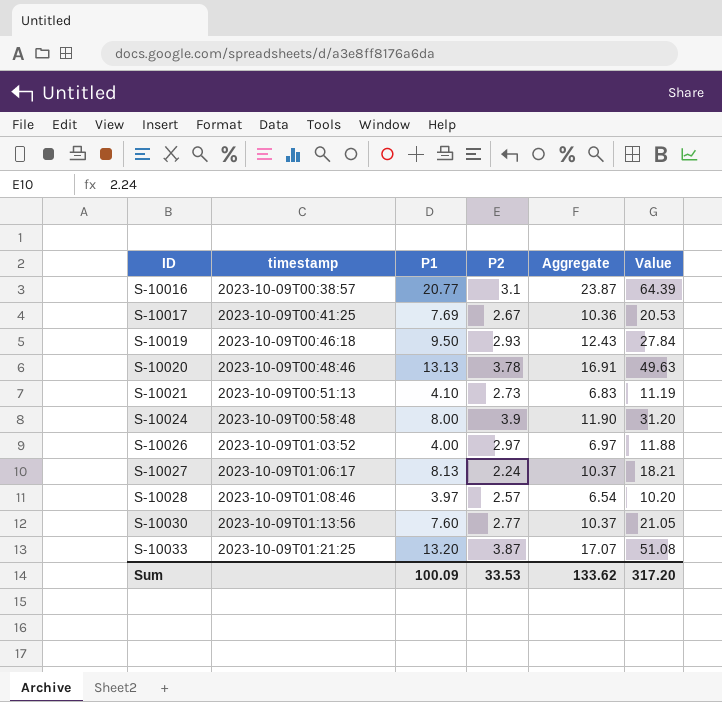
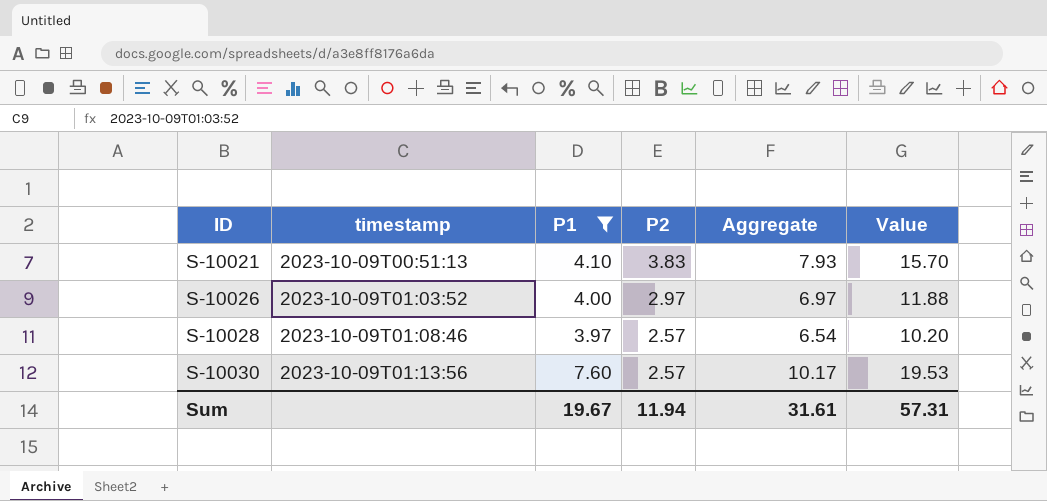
filter: none -> P1 <= 7.60
S-10021 | P2: 2.73 -> 3.83
S-10021 | Aggregate: 6.83 -> 7.93
S-10021 | Value: 11.19 -> 15.70
S-10030 | P2: 2.77 -> 2.57
S-10030 | Aggregate: 10.37 -> 10.17
S-10030 | Value: 21.05 -> 19.53
Sum | P1: 100.09 -> 19.67
Sum | P2: 33.53 -> 11.94
Sum | Aggregate: 133.62 -> 31.61
Sum | Value: 317.20 -> 57.31

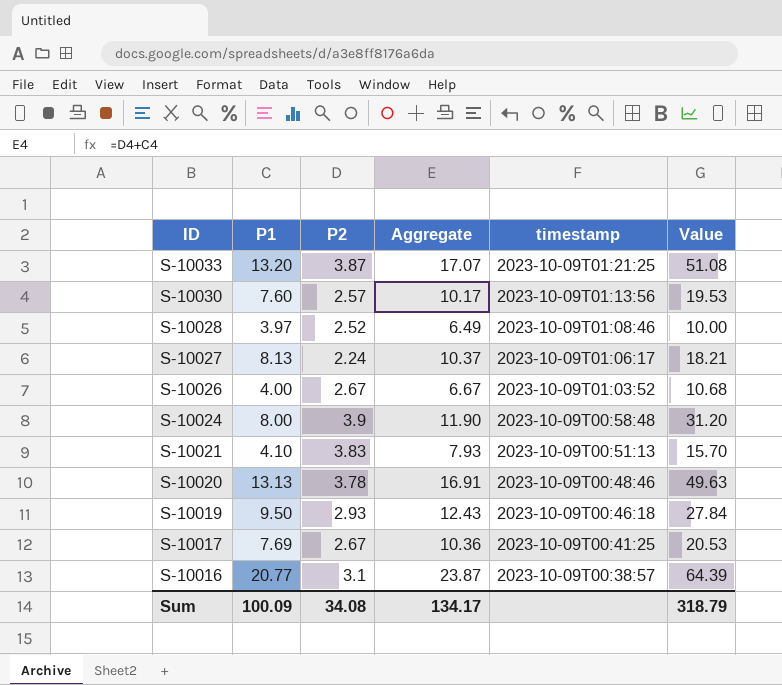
filter: P1 <= 7.60 -> none
row order: ID ascending -> ID descending
column timestamp | position: 2 -> 5
S-10028 | P2: 2.57 -> 2.52
S-10028 | Aggregate: 6.54 -> 6.49
S-10028 | Value: 10.20 -> 10.00
S-10026 | P2: 2.97 -> 2.67
S-10026 | Aggregate: 6.97 -> 6.67
S-10026 | Value: 11.88 -> 10.68
Sum | P1: 19.67 -> 100.09
Sum | P2: 11.94 -> 34.08
Sum | Aggregate: 31.61 -> 134.17
Sum | Value: 57.31 -> 318.79

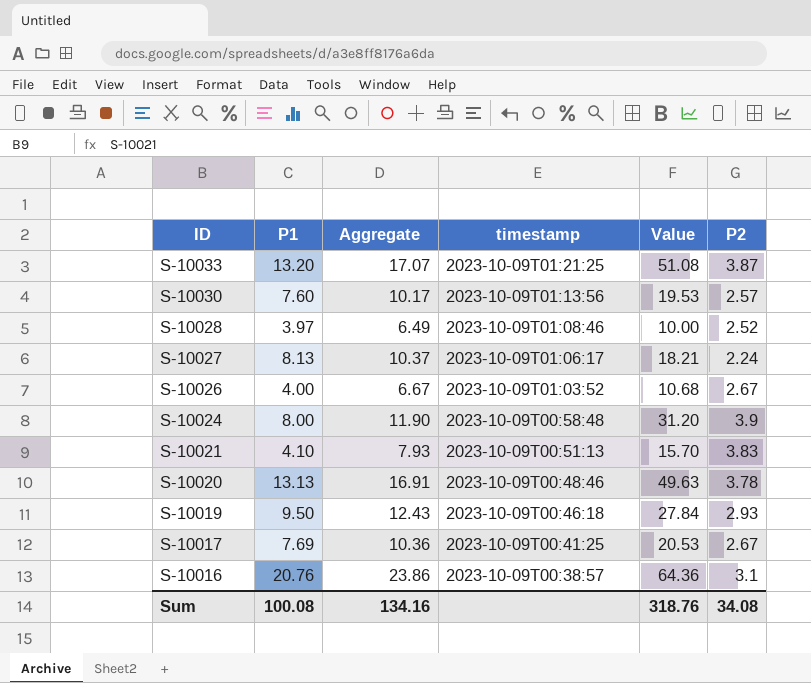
column P2 | position: 3 -> 6
S-10016 | P1: 20.77 -> 20.76
S-10016 | Aggregate: 23.87 -> 23.86
S-10016 | Value: 64.39 -> 64.36
Sum | P1: 100.09 -> 100.08
Sum | Aggregate: 134.17 -> 134.16
Sum | Value: 318.79 -> 318.76

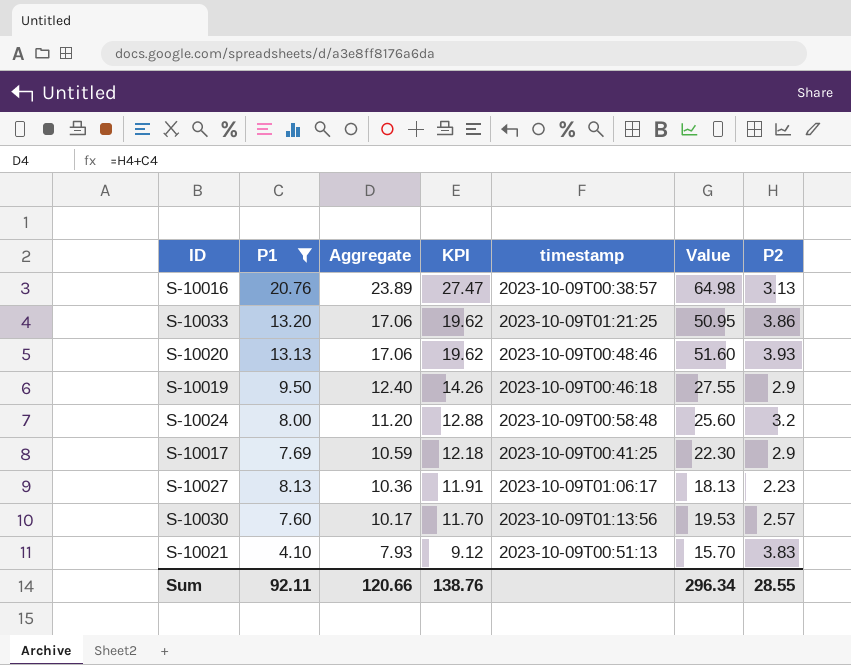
filter: none -> P1 >= 4.10
row order: ID descending -> Aggregate descending
column KPI | formula: none -> [Aggregate] * 1.15
S-10016 | Aggregate: 23.86 -> 23.89
S-10016 | Value: 64.36 -> 64.98
S-10016 | P2: 3.1 -> 3.13
S-10033 | Aggregate: 17.07 -> 17.06
S-10033 | Value: 51.08 -> 50.95
S-10033 | P2: 3.87 -> 3.86
S-10020 | Aggregate: 16.91 -> 17.06
S-10020 | Value: 49.63 -> 51.60
S-10020 | P2: 3.78 -> 3.93
S-10019 | Aggregate: 12.43 -> 12.40
S-10019 | Value: 27.84 -> 27.55
S-10019 | P2: 2.93 -> 2.9
S-10024 | Aggregate: 11.90 -> 11.20
S-10024 | Value: 31.20 -> 25.60
S-10024 | P2: 3.9 -> 3.2
S-10017 | Aggregate: 10.36 -> 10.59
S-10017 | Value: 20.53 -> 22.30
S-10017 | P2: 2.67 -> 2.9
S-10027 | Aggregate: 10.37 -> 10.36
S-10027 | Value: 18.21 -> 18.13
S-10027 | P2: 2.24 -> 2.23
Sum | P1: 100.08 -> 92.11
Sum | Aggregate: 134.16 -> 120.66
Sum | Value: 318.76 -> 296.34
Sum | P2: 34.08 -> 28.55

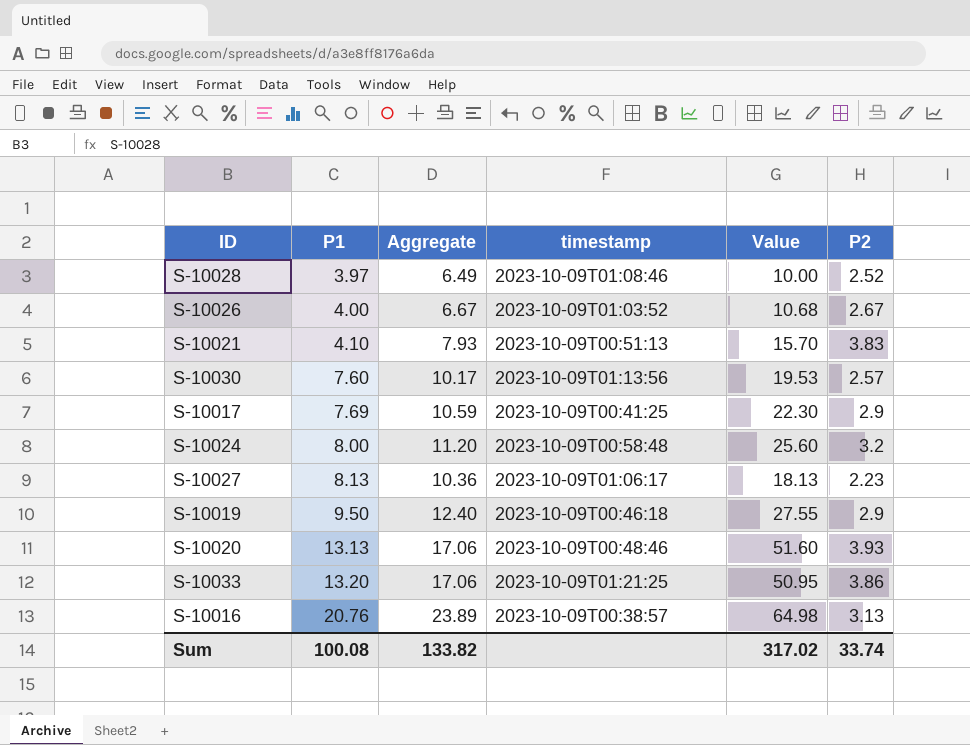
filter: P1 >= 4.10 -> none
row order: Aggregate descending -> P1 ascending
column KPI | formula: [Aggregate] * 1.15 -> none
Sum | P1: 92.11 -> 100.08
Sum | Aggregate: 120.66 -> 133.82
Sum | Value: 296.34 -> 317.02
Sum | P2: 28.55 -> 33.74

